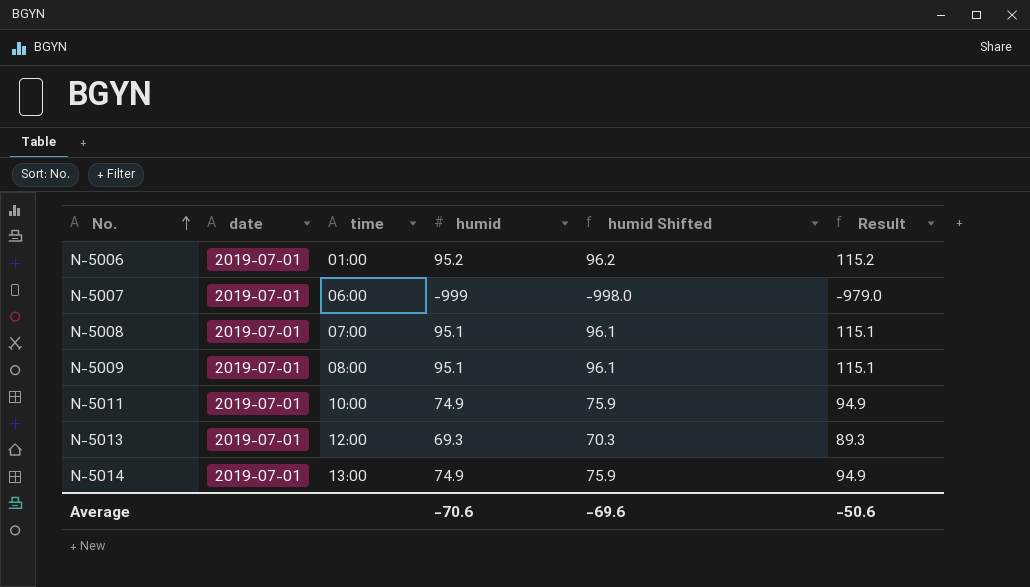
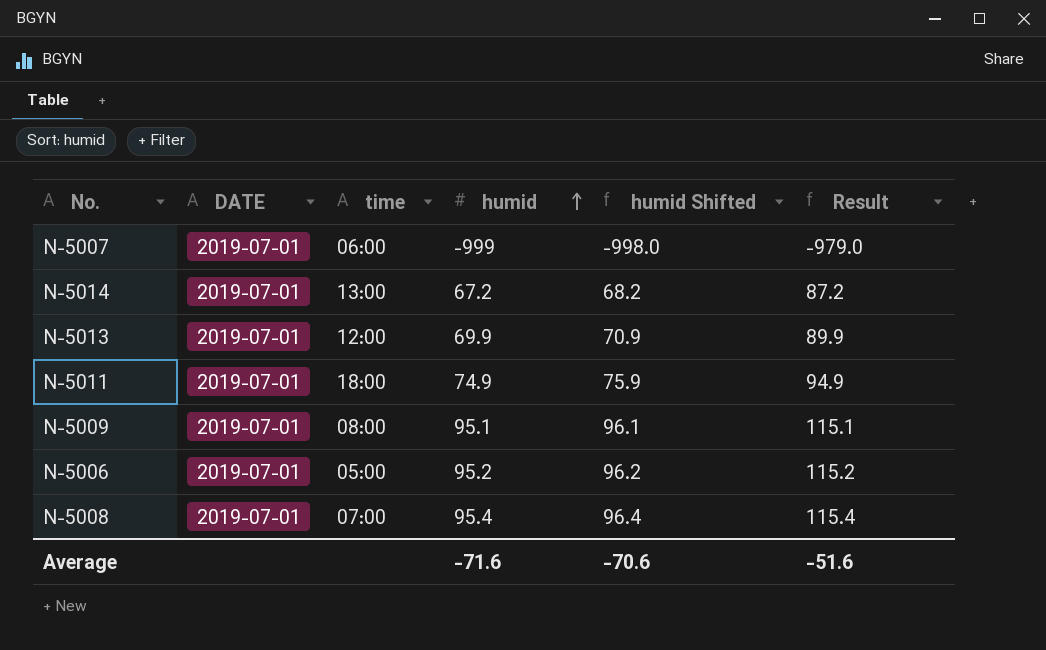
row order: No. ascending -> humid ascending
column name: date -> DATE
N-5014 | humid: 74.9 -> 67.2
N-5014 | humid Shifted: 75.9 -> 68.2
N-5014 | Result: 94.9 -> 87.2
N-5013 | humid: 69.3 -> 69.9
N-5013 | humid Shifted: 70.3 -> 70.9
N-5013 | Result: 89.3 -> 89.9
N-5011 | time: 10:00 -> 18:00
N-5006 | time: 01:00 -> 05:00
N-5008 | humid: 95.1 -> 95.4
N-5008 | humid Shifted: 96.1 -> 96.4
N-5008 | Result: 115.1 -> 115.4
Average | humid: -70.6 -> -71.6
Average | humid Shifted: -69.6 -> -70.6
Average | Result: -50.6 -> -51.6

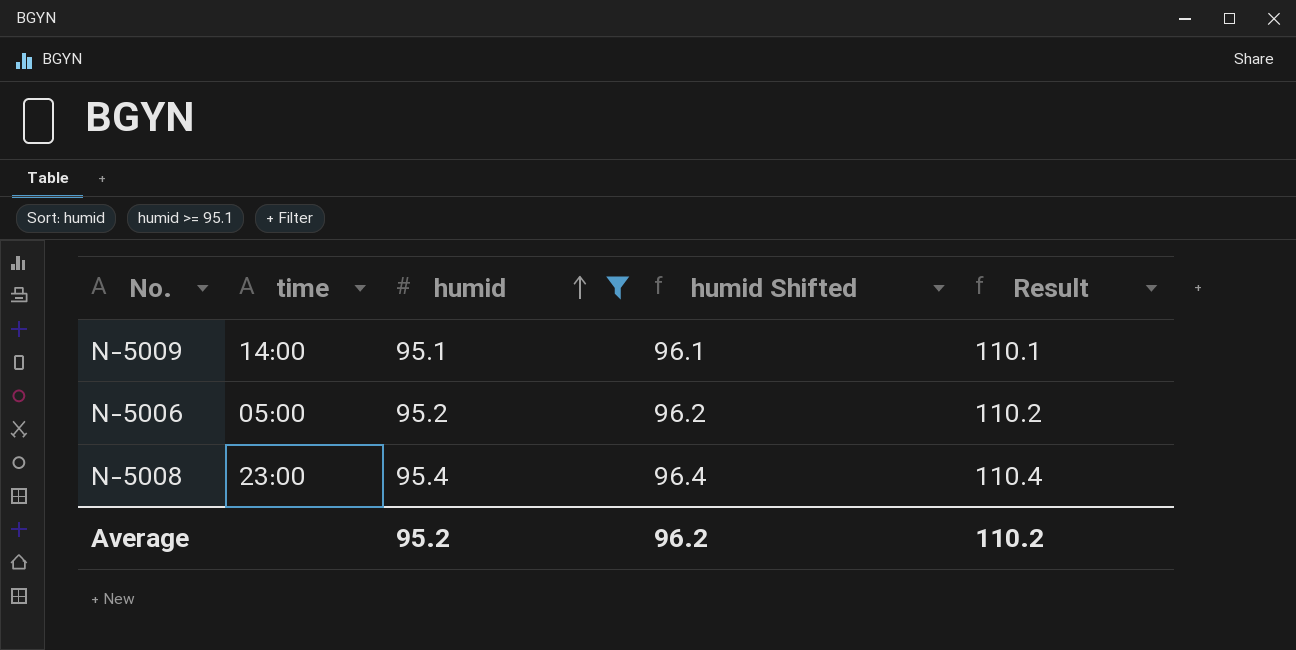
filter: none -> humid >= 95.1
column DATE | position: 2 -> none
column Result | formula: [humid] + 20 -> [humid] + 15
N-5009 | time: 08:00 -> 14:00
N-5008 | time: 07:00 -> 23:00
Average | humid: -71.6 -> 95.2
Average | humid Shifted: -70.6 -> 96.2
Average | Result: -51.6 -> 110.2

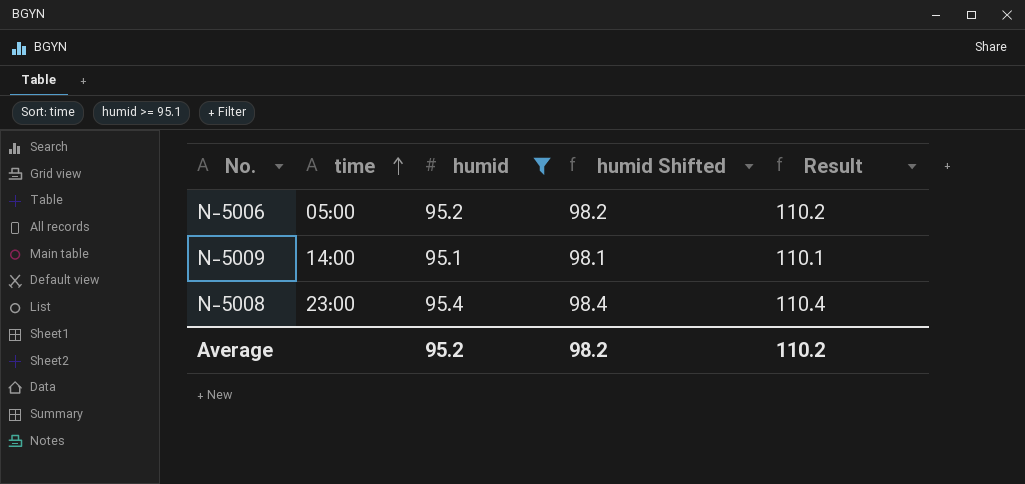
row order: humid ascending -> time ascending
column humid Shifted | formula: [humid] + 1 -> [humid] + 3
Average | humid Shifted: 96.2 -> 98.2

